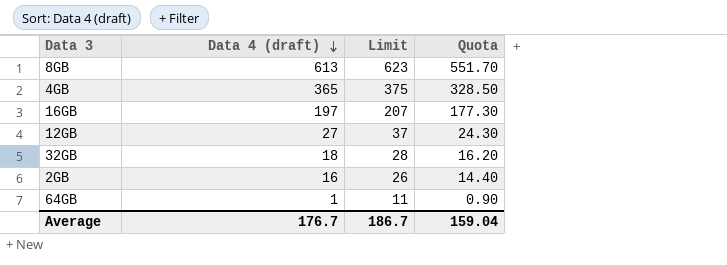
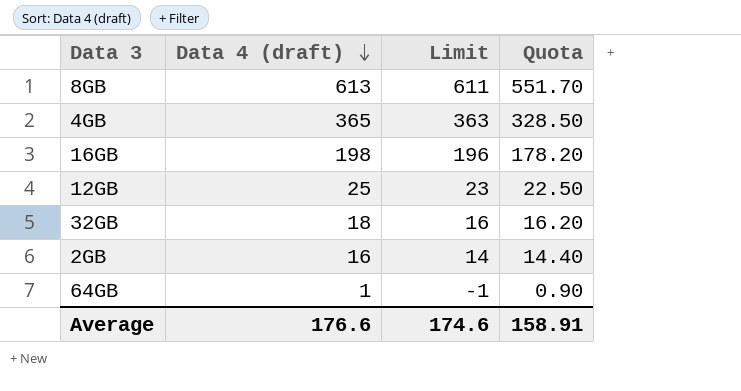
column Limit | formula: [Data 4 (draft)] + 10 -> [Data 4 (draft)] - 2
16GB | Data 4 (draft): 197 -> 198
16GB | Quota: 177.30 -> 178.20
12GB | Data 4 (draft): 27 -> 25
12GB | Quota: 24.30 -> 22.50
Average | Data 4 (draft): 176.7 -> 176.6
Average | Limit: 186.7 -> 174.6
Average | Quota: 159.04 -> 158.91

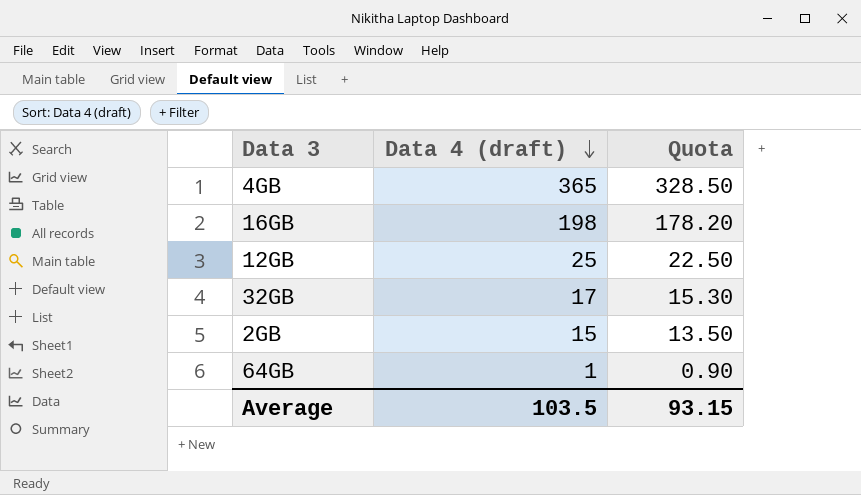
column Limit | formula: [Data 4 (draft)] - 2 -> none
row 8GB: 613 | 611 | 551.70 -> none
32GB | Data 4 (draft): 18 -> 17
32GB | Quota: 16.20 -> 15.30
2GB | Data 4 (draft): 16 -> 15
2GB | Quota: 14.40 -> 13.50
Average | Data 4 (draft): 176.6 -> 103.5
Average | Quota: 158.91 -> 93.15

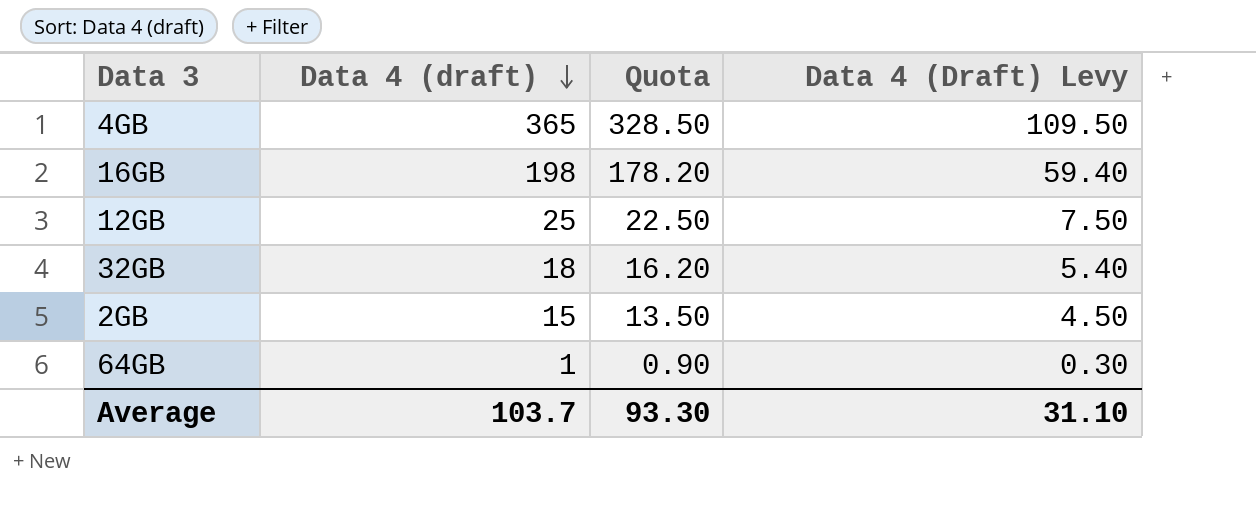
column Data 4 (Draft) Levy | formula: none -> [Data 4 (draft)] * 0.3
32GB | Data 4 (draft): 17 -> 18
32GB | Quota: 15.30 -> 16.20
Average | Data 4 (draft): 103.5 -> 103.7
Average | Quota: 93.15 -> 93.30

